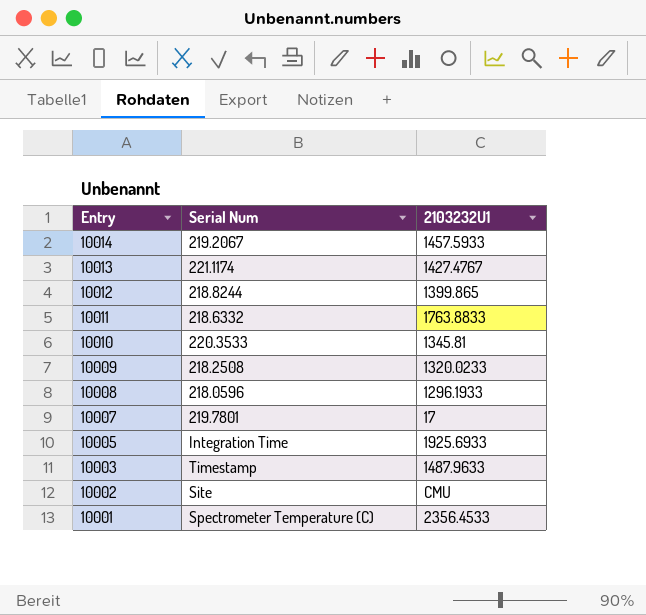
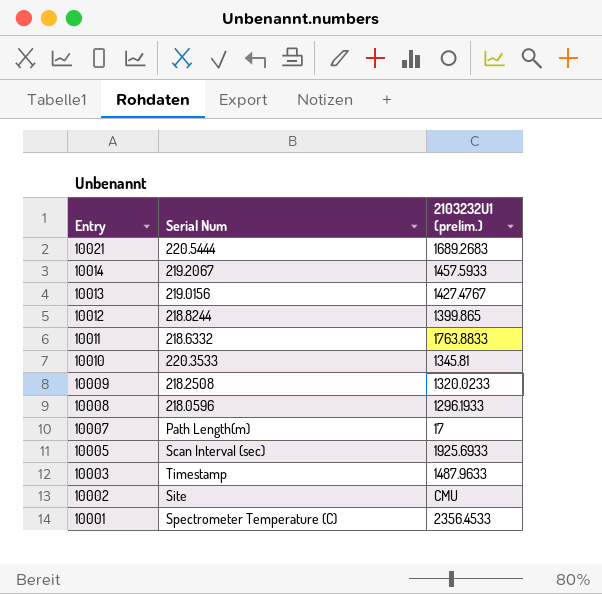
column name: 2103232U1 -> 2103232U1 (prelim.)
row 10021: none -> 220.5444 | 1689.2683
10013 | Serial Num: 221.1174 -> 219.0156
10007 | Serial Num: 219.7801 -> Path Length(m)
10005 | Serial Num: Integration Time -> Scan Interval (sec)

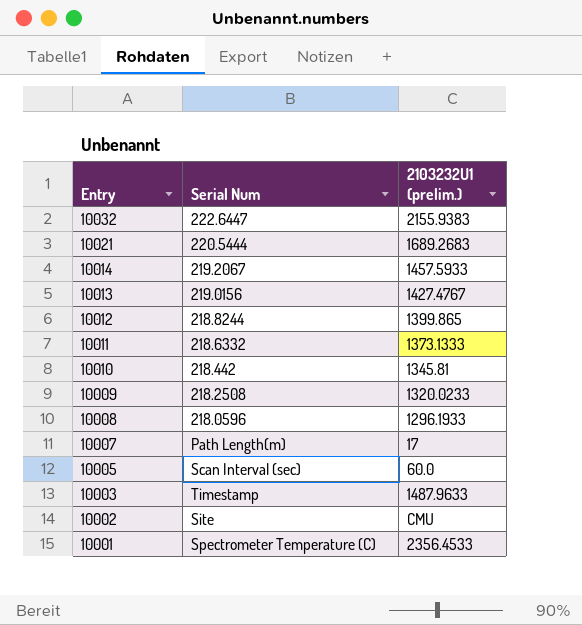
row 10032: none -> 222.6447 | 2155.9383
10011 | 2103232U1 (prelim.): 1763.8833 -> 1373.1333
10010 | Serial Num: 220.3533 -> 218.442
10005 | 2103232U1 (prelim.): 1925.6933 -> 60.0

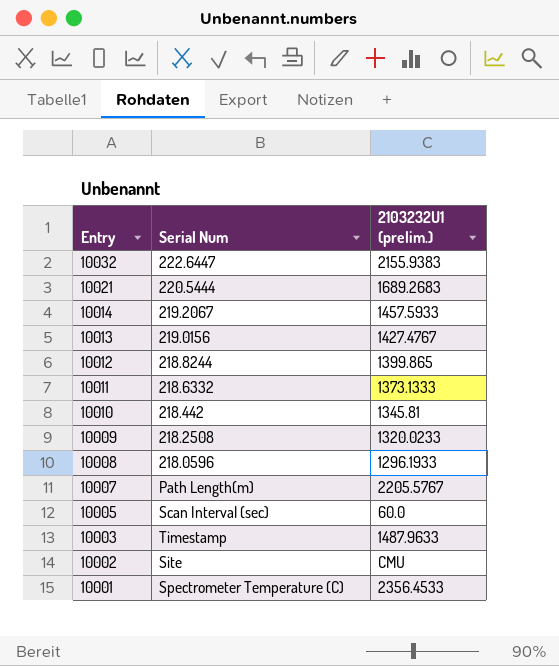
10007 | 2103232U1 (prelim.): 17 -> 2205.5767

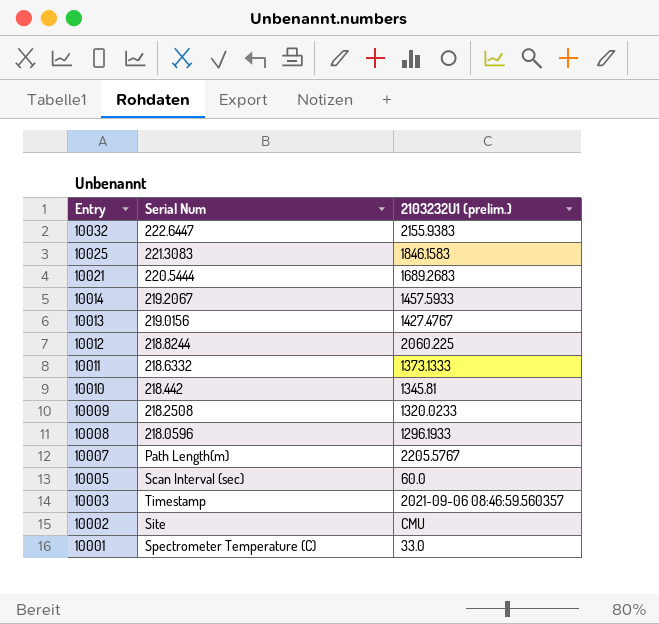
row 10025: none -> 221.3083 | 1846.1583
10012 | 2103232U1 (prelim.): 1399.865 -> 2060.225
10003 | 2103232U1 (prelim.): 1487.9633 -> 2021-09-06 08:46:59.560357
10001 | 2103232U1 (prelim.): 2356.4533 -> 33.0

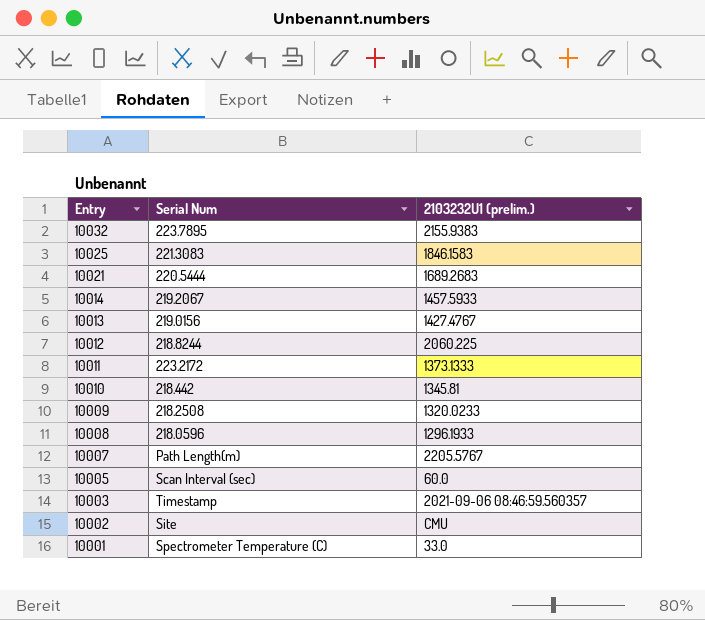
10032 | Serial Num: 222.6447 -> 223.7895
10011 | Serial Num: 218.6332 -> 223.2172

